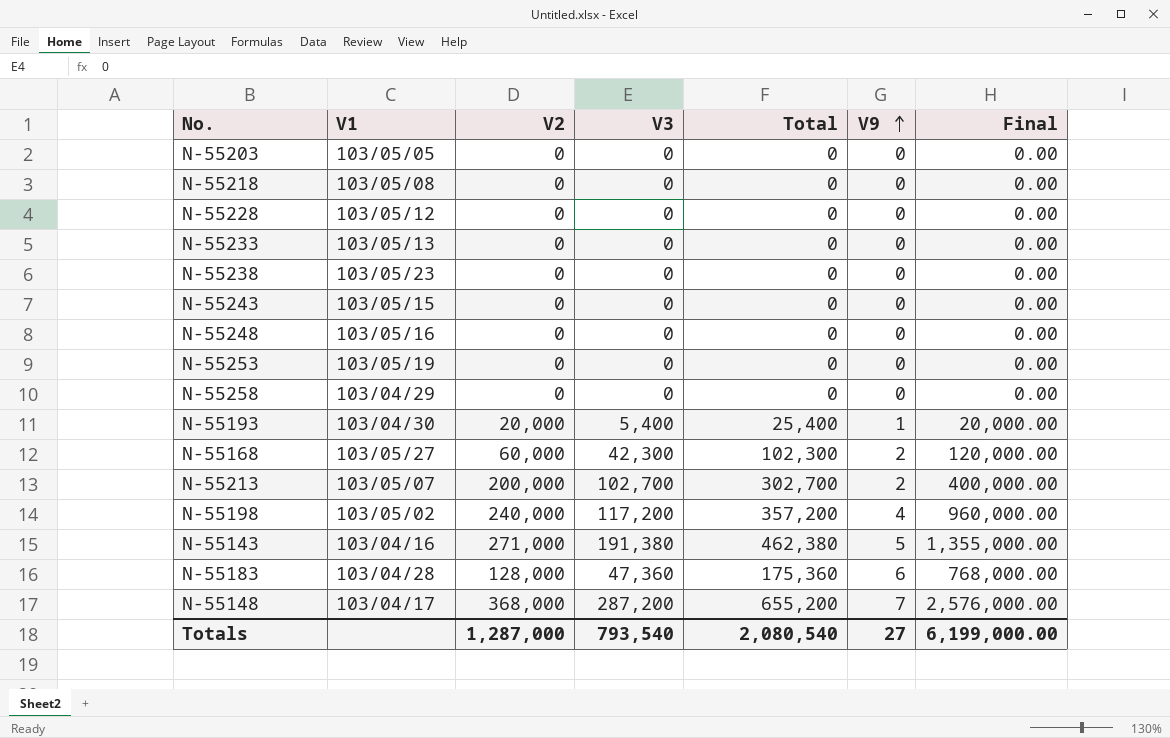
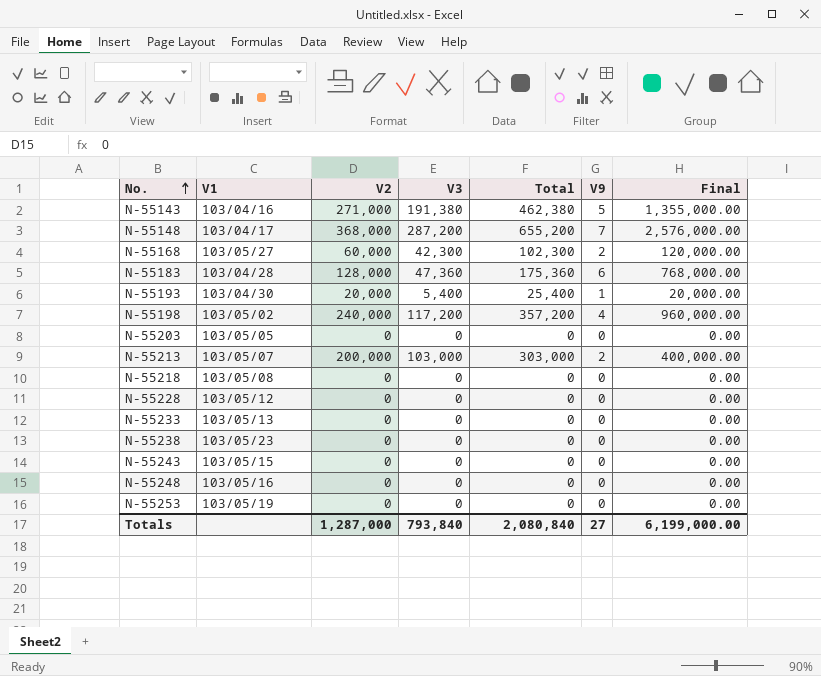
row order: V9 ascending -> No. ascending
row N-55258: 103/04/29 | 0 | 0 | 0 | 0 | 0.00 -> none
N-55213 | V3: 102,700 -> 103,000
N-55213 | Total: 302,700 -> 303,000
Totals | V3: 793,540 -> 793,840
Totals | Total: 2,080,540 -> 2,080,840

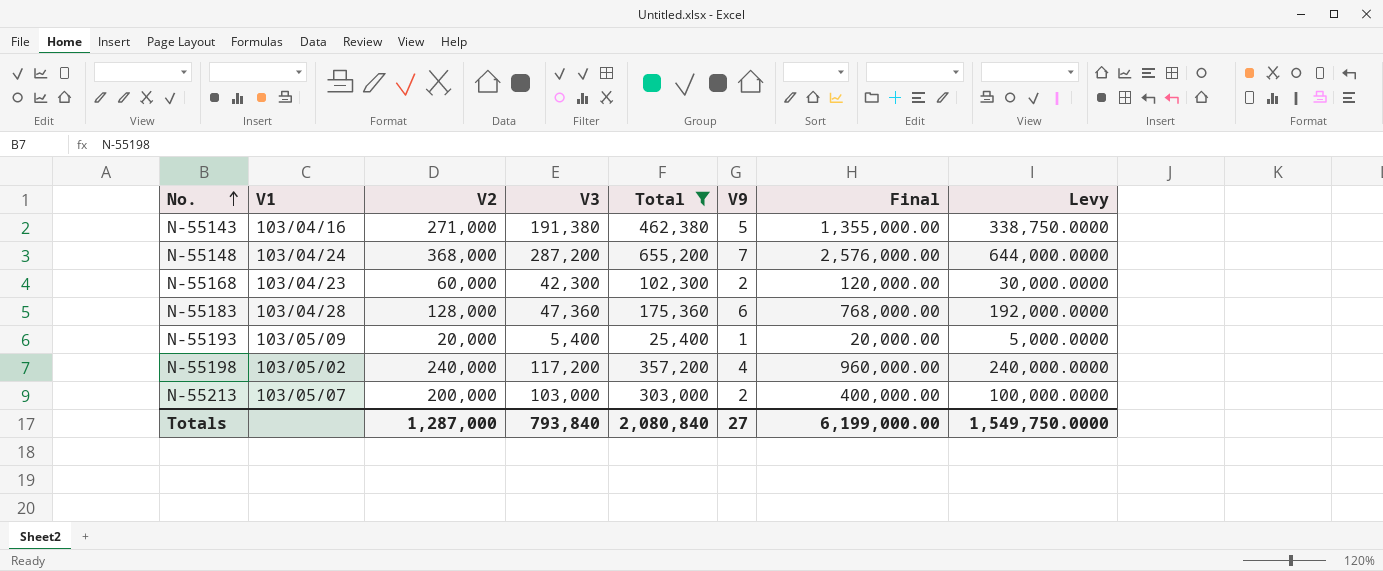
filter: none -> Total != 0
column Levy | formula: none -> [Final] * 0.25
N-55148 | V1: 103/04/17 -> 103/04/24
N-55168 | V1: 103/05/27 -> 103/04/23
N-55193 | V1: 103/04/30 -> 103/05/09

